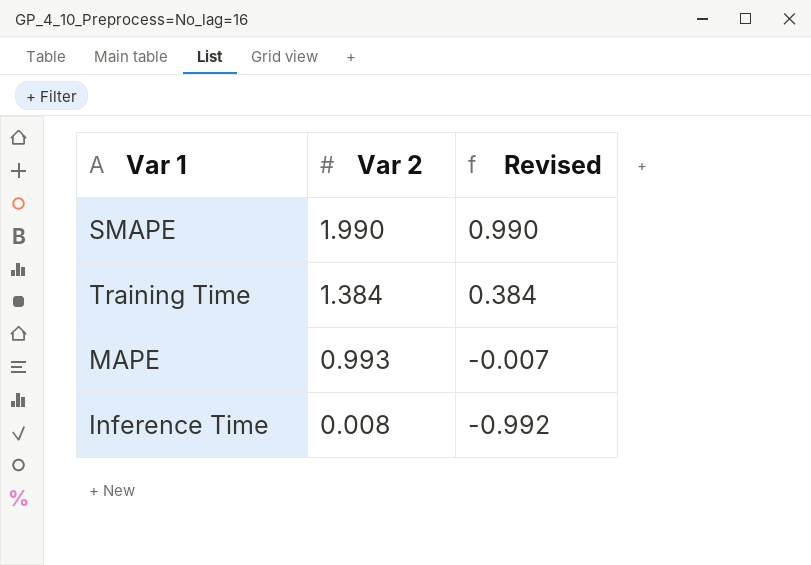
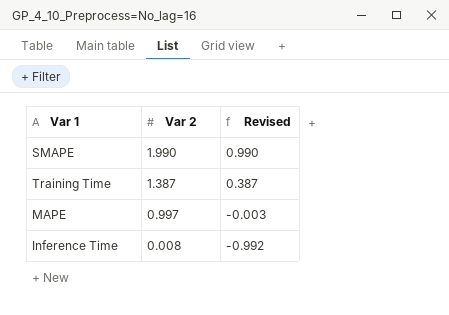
Training Time | Var 2: 1.384 -> 1.387
Training Time | Revised: 0.384 -> 0.387
MAPE | Var 2: 0.993 -> 0.997
MAPE | Revised: -0.007 -> -0.003

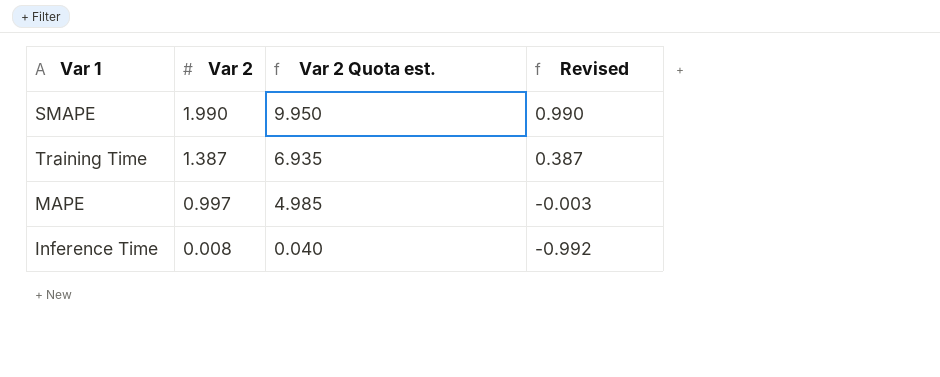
column Var 2 Quota est. | formula: none -> [Var 2] * 5

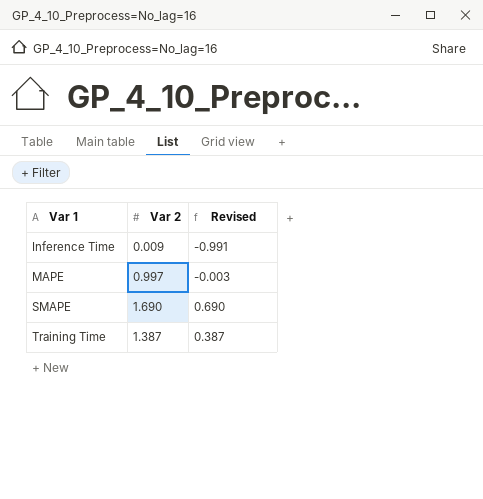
row order: Var 2 descending -> Var 1 ascending
column Var 2 Quota est. | formula: [Var 2] * 5 -> none
Inference Time | Var 2: 0.008 -> 0.009
Inference Time | Revised: -0.992 -> -0.991
SMAPE | Var 2: 1.990 -> 1.690
SMAPE | Revised: 0.990 -> 0.690

